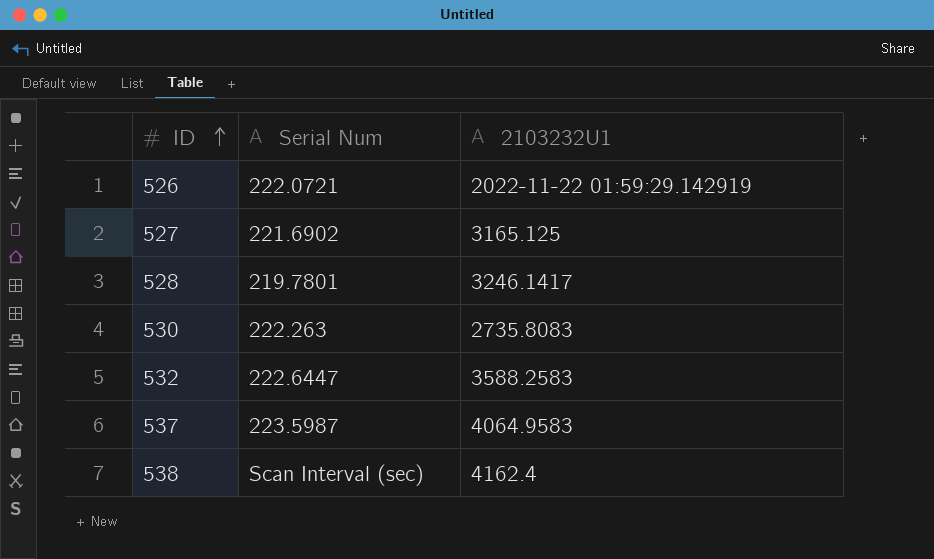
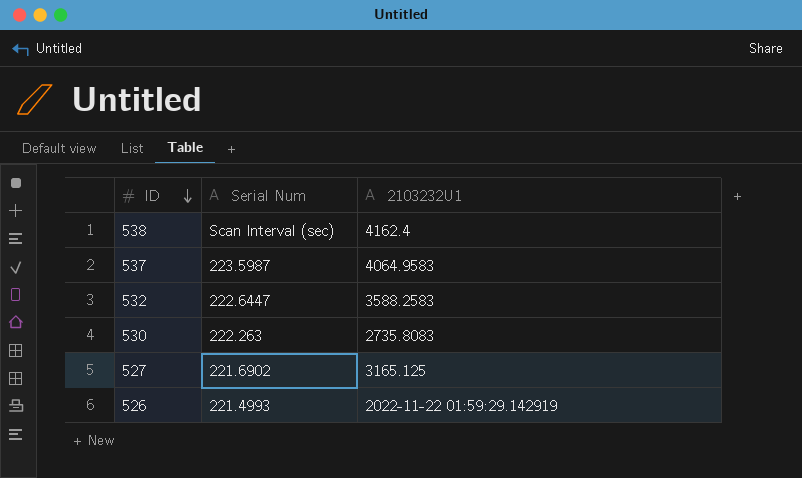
row order: ID ascending -> ID descending
row 528: 219.7801 | 3246.1417 -> none
526 | Serial Num: 222.0721 -> 221.4993

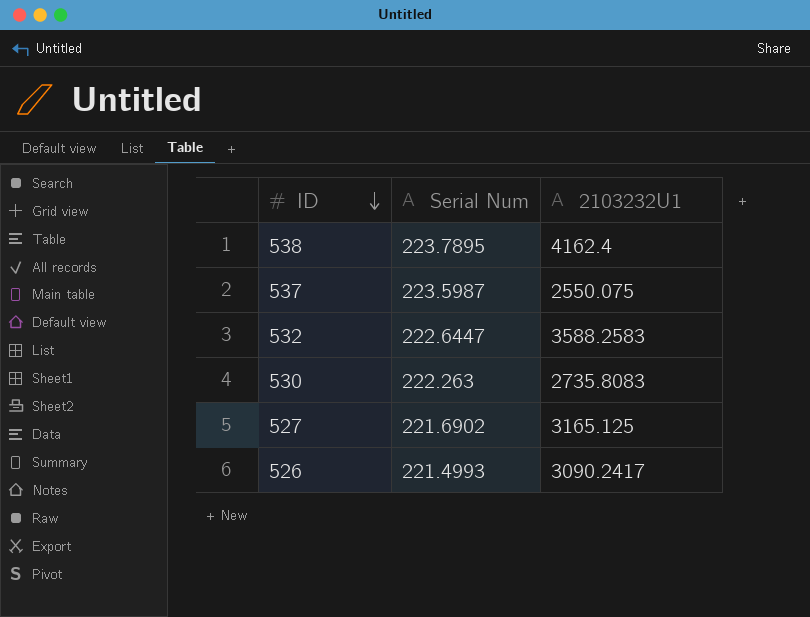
538 | Serial Num: Scan Interval (sec) -> 223.7895
537 | 2103232U1: 4064.9583 -> 2550.075
526 | 2103232U1: 2022-11-22 01:59:29.142919 -> 3090.2417

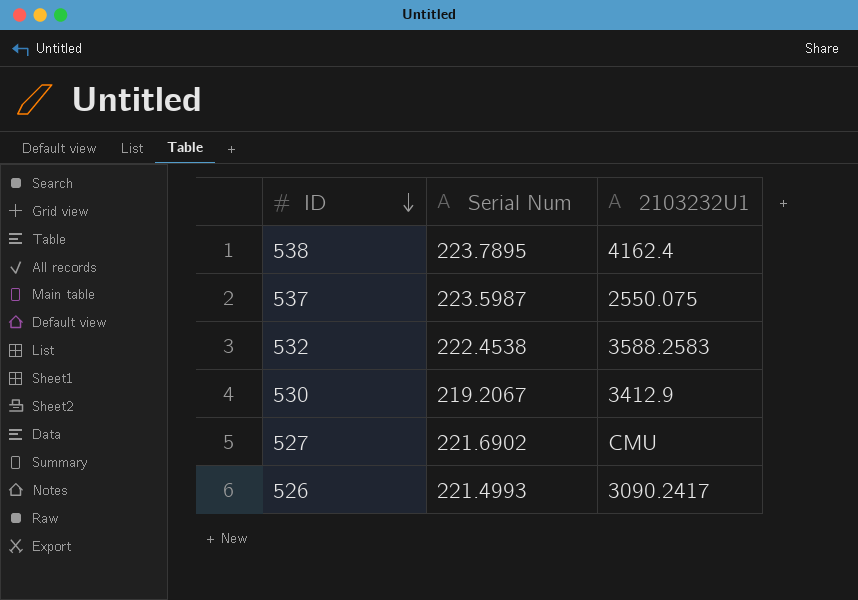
532 | Serial Num: 222.6447 -> 222.4538
530 | Serial Num: 222.263 -> 219.2067
530 | 2103232U1: 2735.8083 -> 3412.9
527 | 2103232U1: 3165.125 -> CMU

